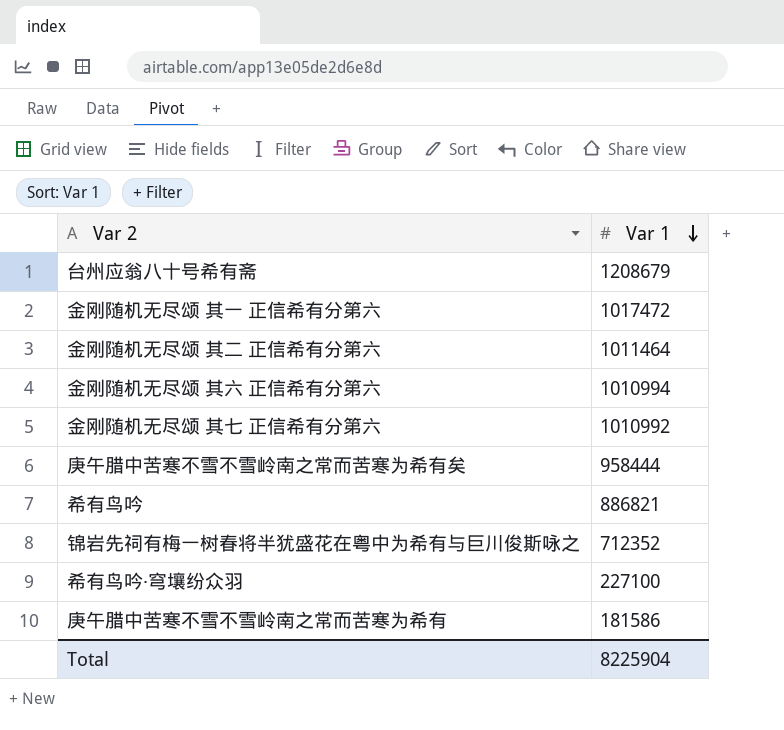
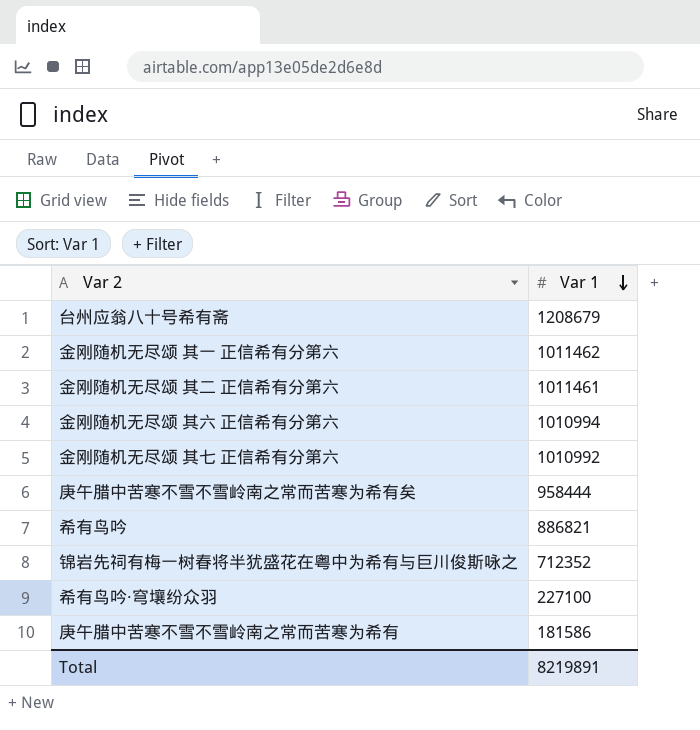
金刚随机无尽颂 其一 正信希有分第六 | Var 1: 1017472 -> 1011462
金刚随机无尽颂 其二 正信希有分第六 | Var 1: 1011464 -> 1011461
Total | Var 1: 8225904 -> 8219891

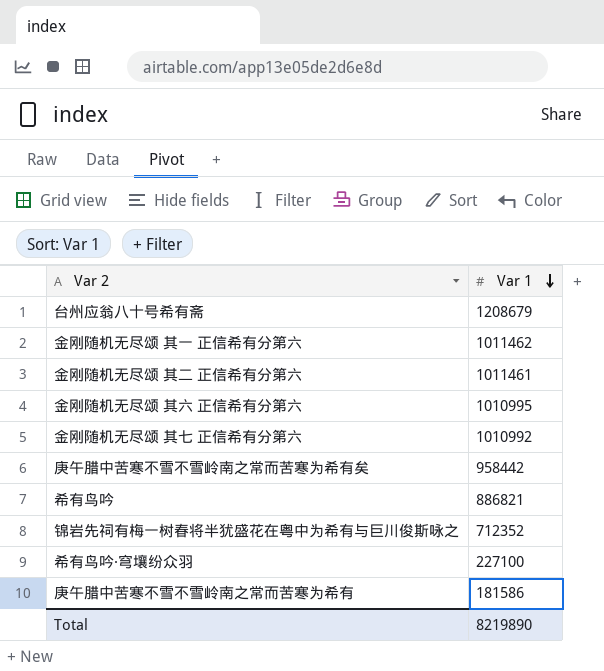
金刚随机无尽颂 其六 正信希有分第六 | Var 1: 1010994 -> 1010995
庚午腊中苦寒不雪不雪岭南之常而苦寒为希有矣 | Var 1: 958444 -> 958442
Total | Var 1: 8219891 -> 8219890

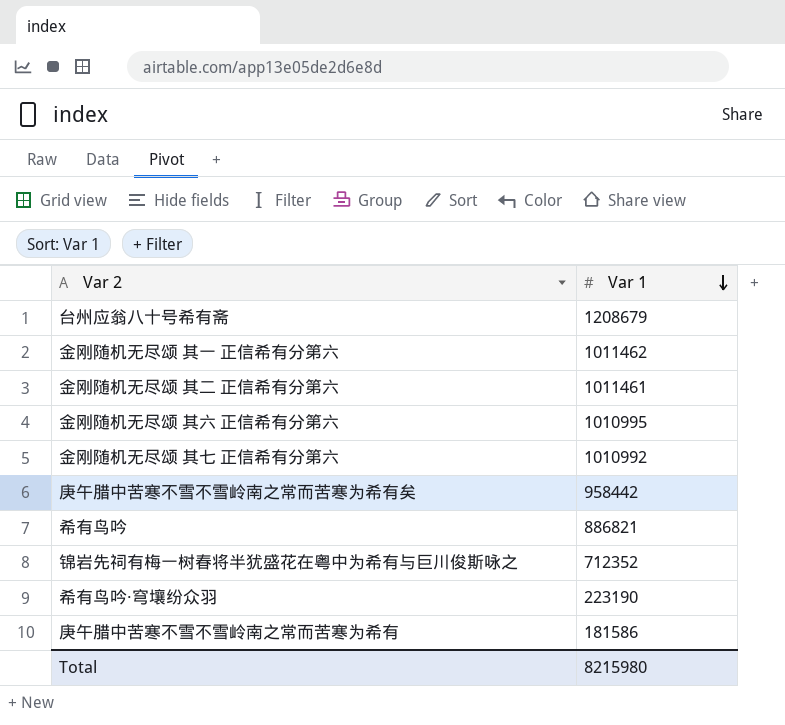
希有鸟吟·穹壤纷众羽 | Var 1: 227100 -> 223190
Total | Var 1: 8219890 -> 8215980

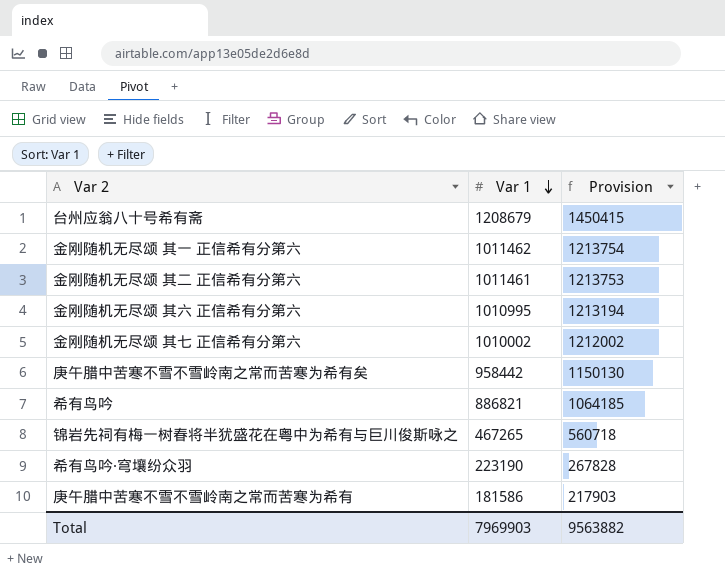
column Provision | formula: none -> [Var 1] * 1.2
金刚随机无尽颂 其七 正信希有分第六 | Var 1: 1010992 -> 1010002
锦岩先祠有梅一树春将半犹盛花在粤中为希有与巨川俊斯咏之 | Var 1: 712352 -> 467265
Total | Var 1: 8215980 -> 7969903

